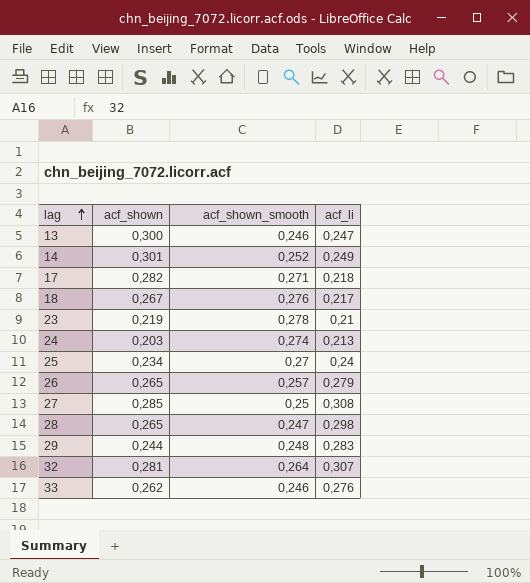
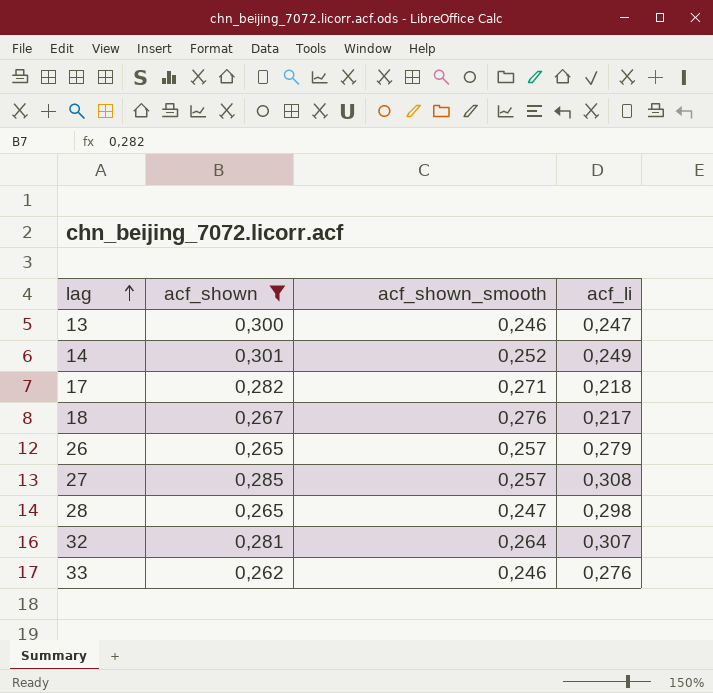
filter: none -> acf_shown >= 0,262
27 | acf_shown_smooth: 0,25 -> 0,257

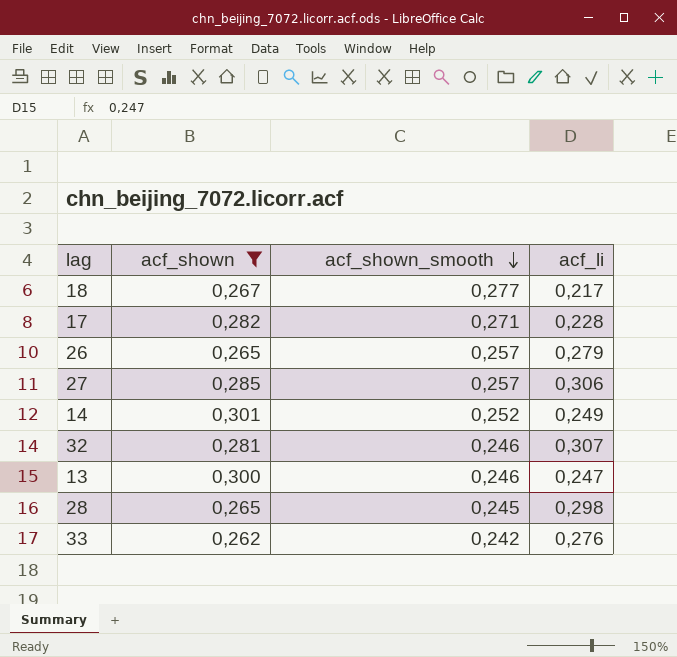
row order: lag ascending -> acf_shown_smooth descending
18 | acf_shown_smooth: 0,276 -> 0,277
17 | acf_li: 0,218 -> 0,228
27 | acf_li: 0,308 -> 0,306
32 | acf_shown_smooth: 0,264 -> 0,246
28 | acf_shown_smooth: 0,247 -> 0,245
33 | acf_shown_smooth: 0,246 -> 0,242

